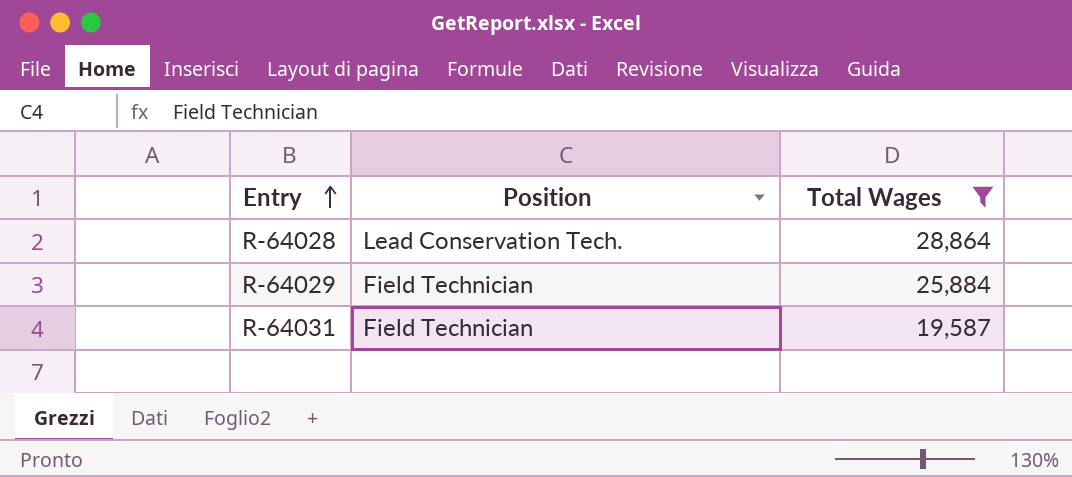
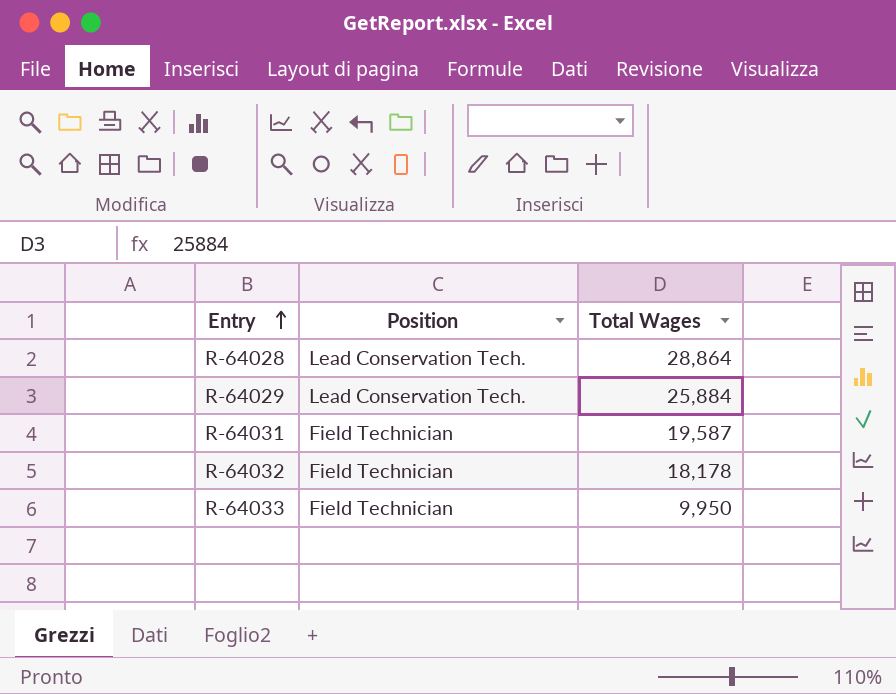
filter: Total Wages >= 19,587 -> none
R-64029 | Position: Field Technician -> Lead Conservation Tech.

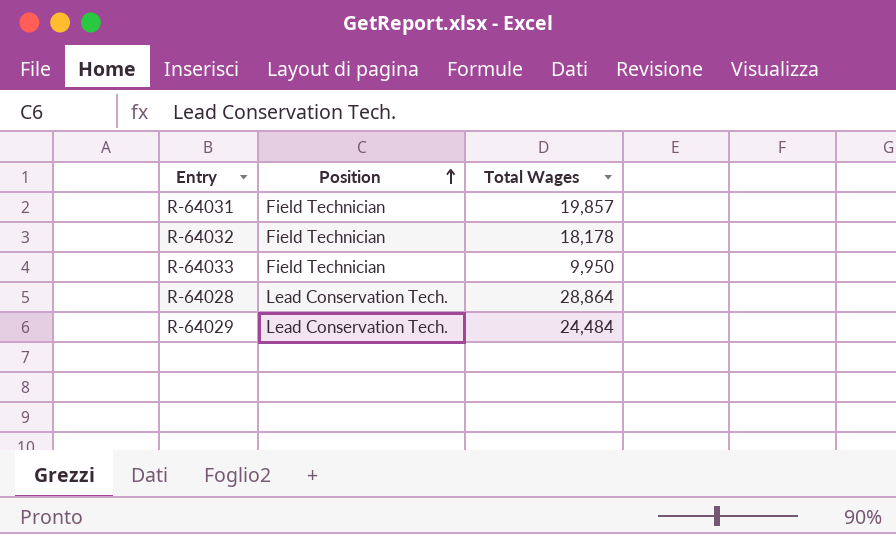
row order: Entry ascending -> Position ascending
R-64031 | Total Wages: 19,587 -> 19,857
R-64029 | Total Wages: 25,884 -> 24,484

